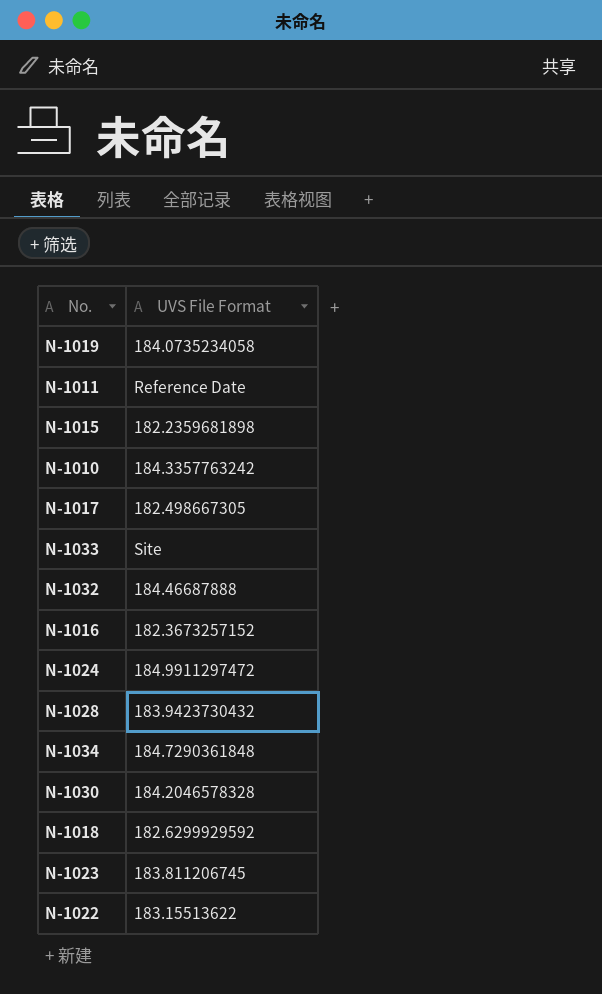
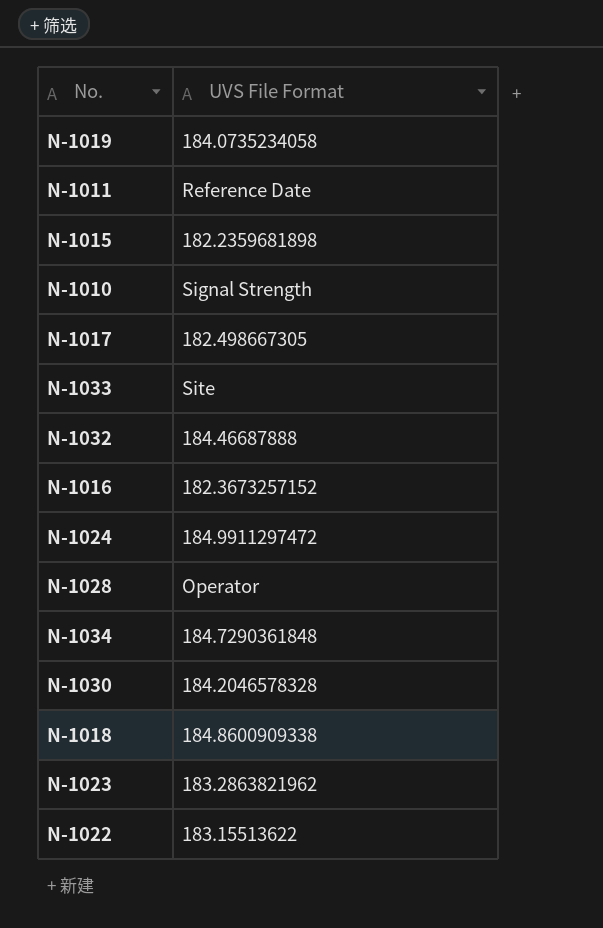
N-1010 | UVS File Format: 184.3357763242 -> Signal Strength
N-1028 | UVS File Format: 183.9423730432 -> Operator
N-1018 | UVS File Format: 182.6299929592 -> 184.8600909338
N-1023 | UVS File Format: 183.811206745 -> 183.2863821962

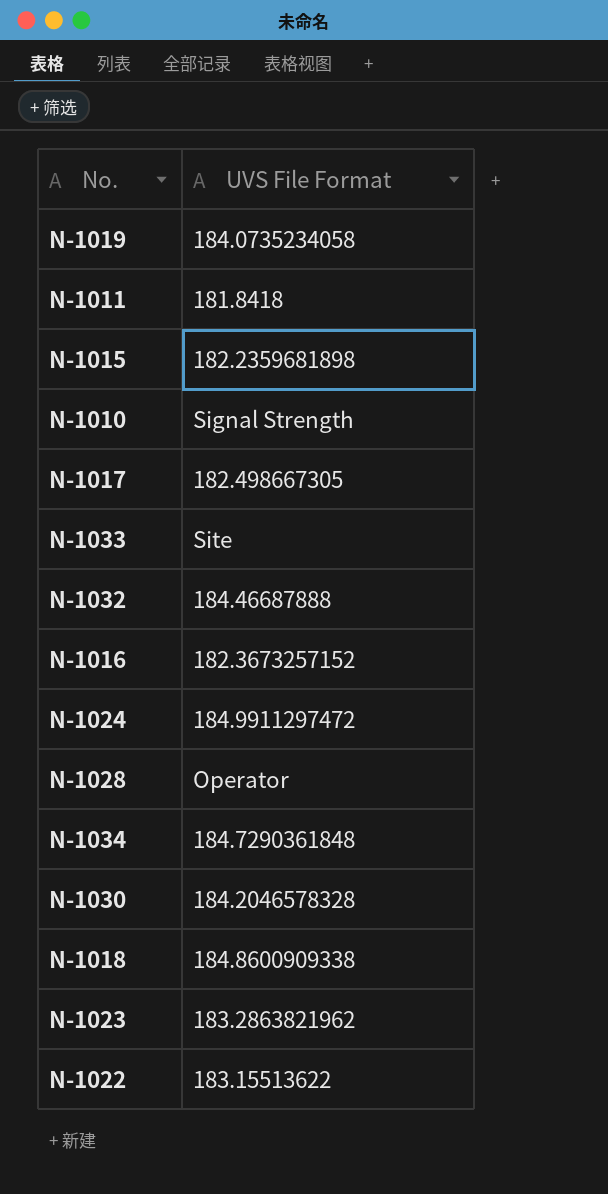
N-1011 | UVS File Format: Reference Date -> 181.8418

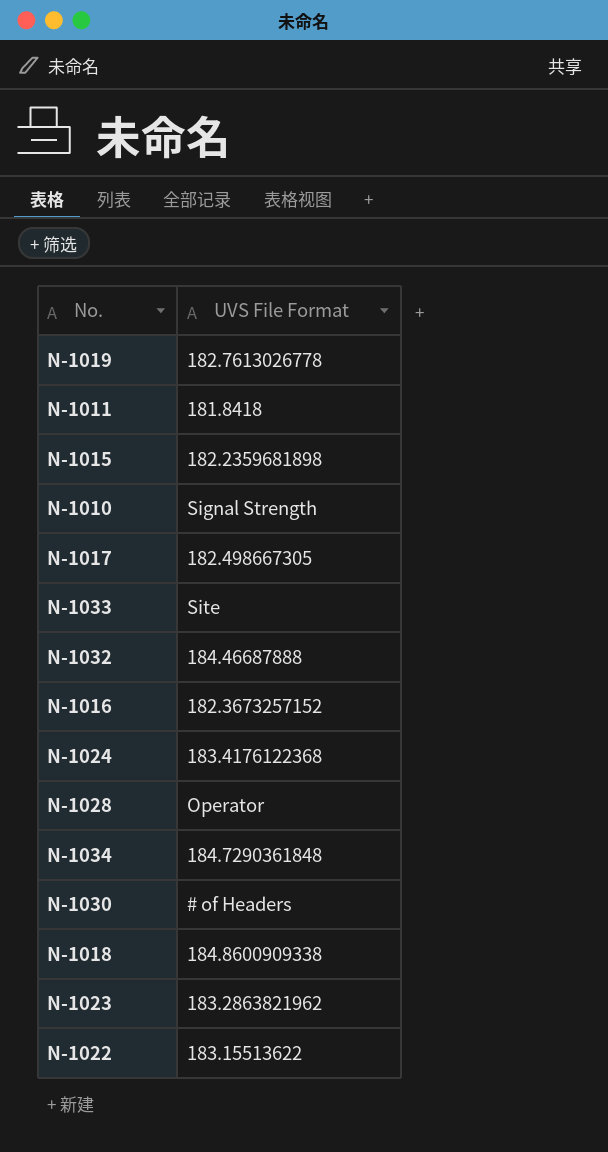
N-1019 | UVS File Format: 184.0735234058 -> 182.7613026778
N-1024 | UVS File Format: 184.9911297472 -> 183.4176122368
N-1030 | UVS File Format: 184.2046578328 -> # of Headers

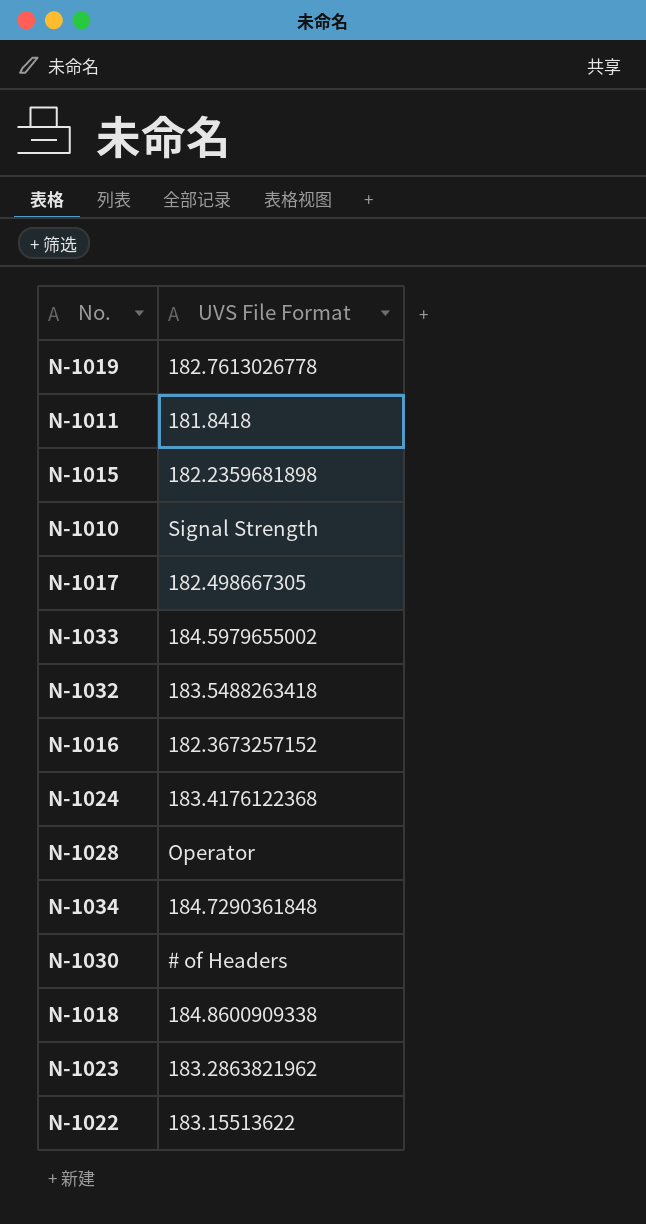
N-1033 | UVS File Format: Site -> 184.5979655002
N-1032 | UVS File Format: 184.46687888 -> 183.5488263418

